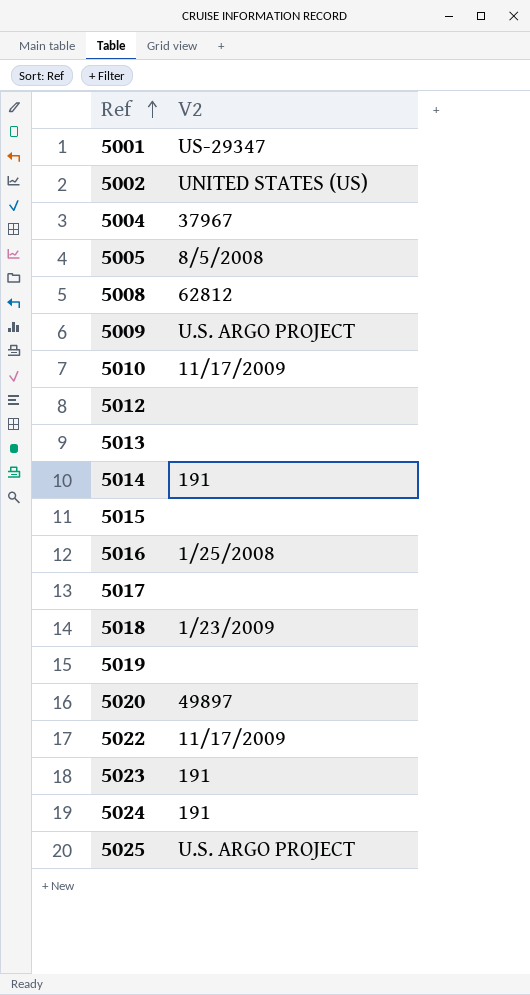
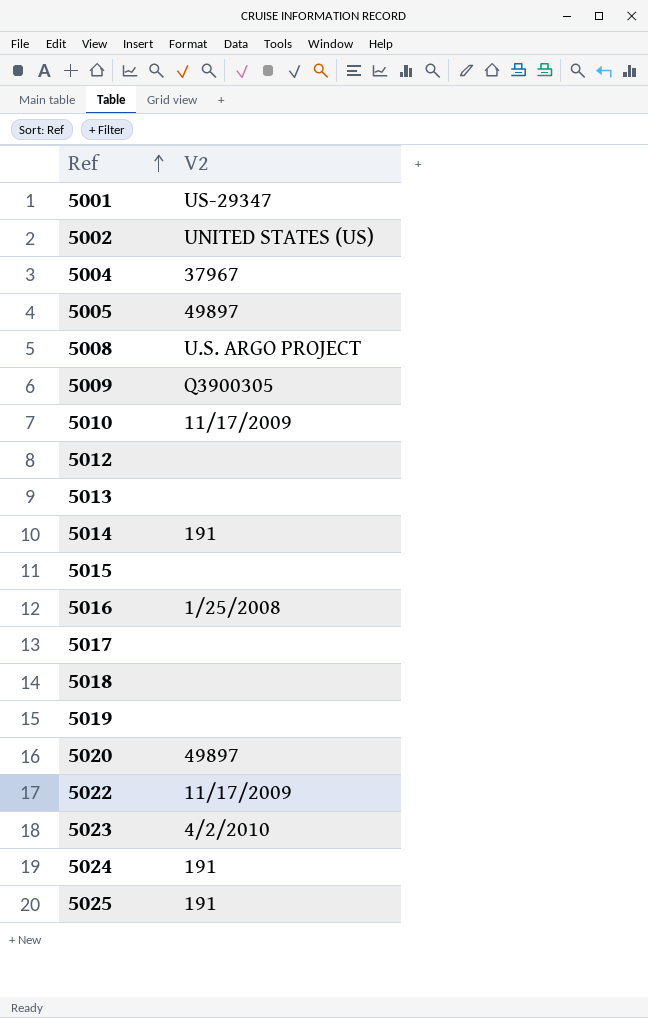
5005 | V2: 8/5/2008 -> 49897
5008 | V2: 62812 -> U.S. ARGO PROJECT
5009 | V2: U.S. ARGO PROJECT -> Q3900305
5018 | V2: 1/23/2009 -> none
5023 | V2: 191 -> 4/2/2010
5025 | V2: U.S. ARGO PROJECT -> 191

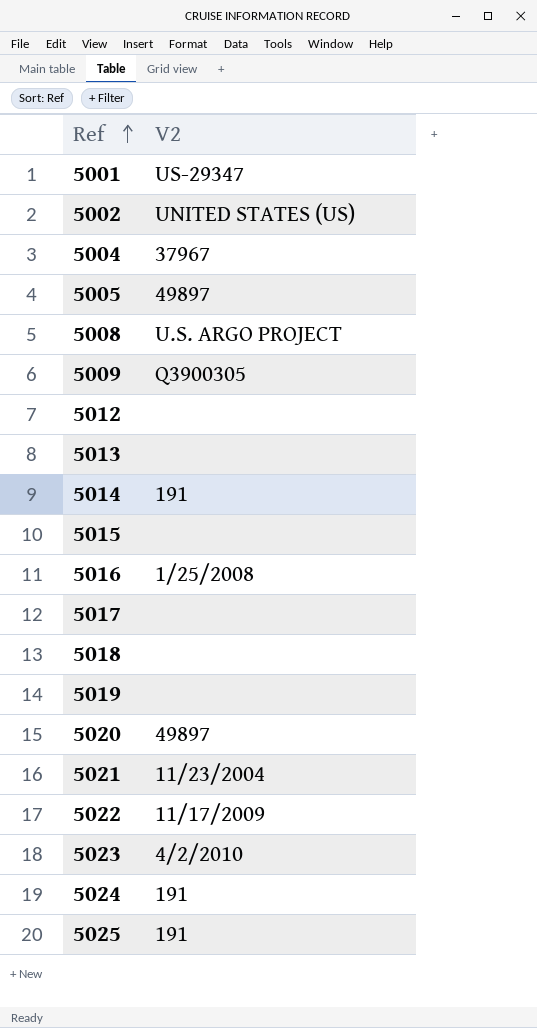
row 5010: 11/17/2009 -> none
row 5021: none -> 11/23/2004

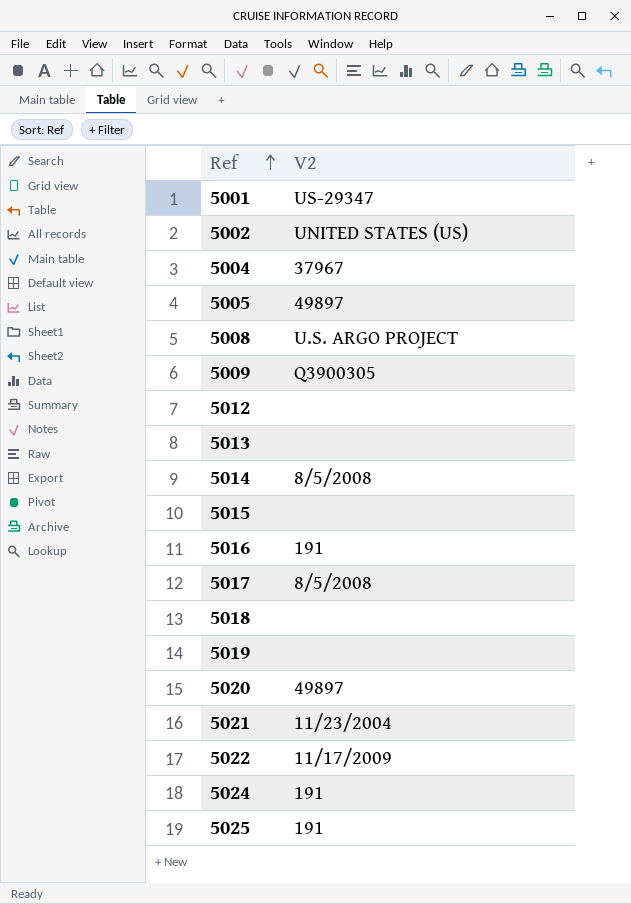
row 5023: 4/2/2010 -> none
5014 | V2: 191 -> 8/5/2008
5016 | V2: 1/25/2008 -> 191
5017 | V2: none -> 8/5/2008

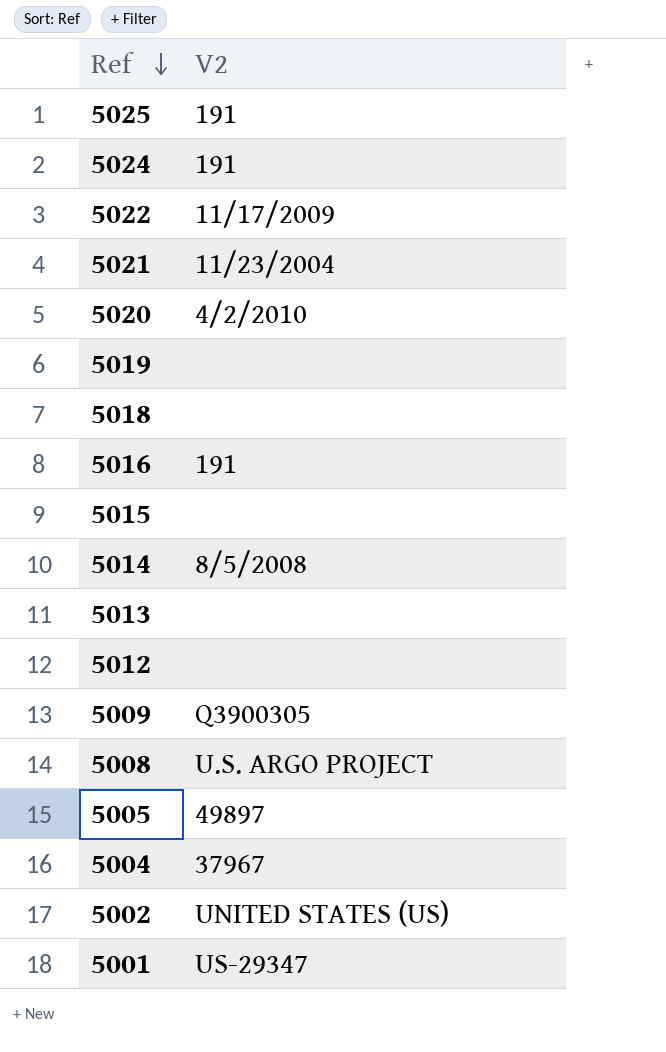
row order: Ref ascending -> Ref descending
row 5017: 8/5/2008 -> none
5020 | V2: 49897 -> 4/2/2010

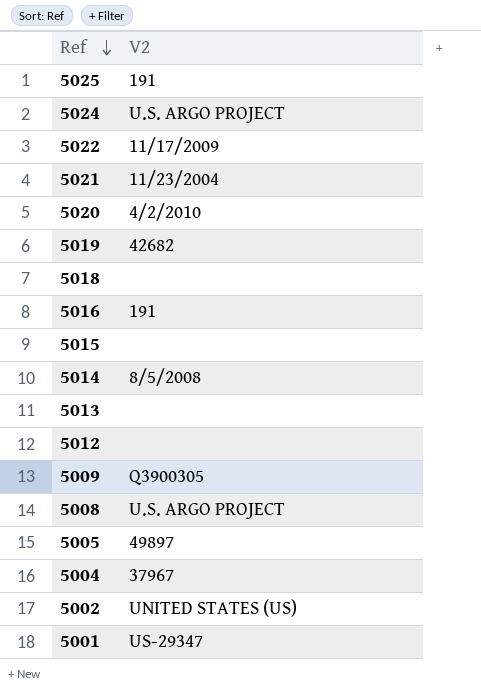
5024 | V2: 191 -> U.S. ARGO PROJECT
5019 | V2: none -> 42682

